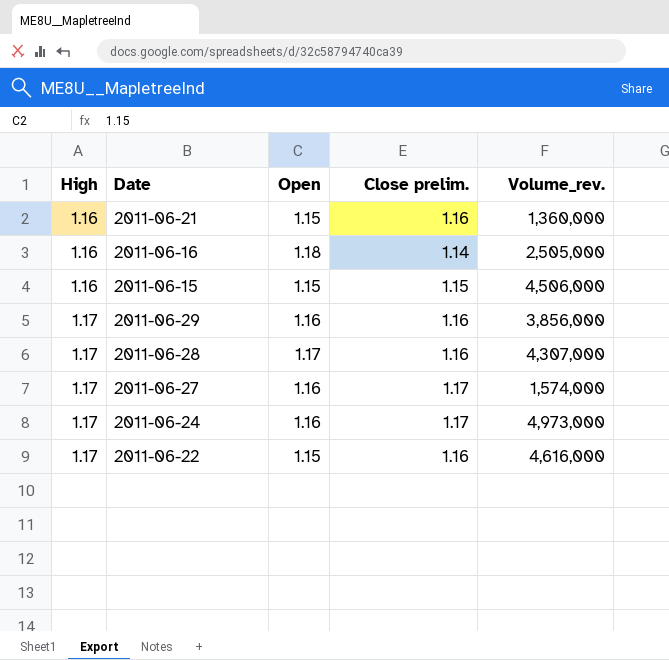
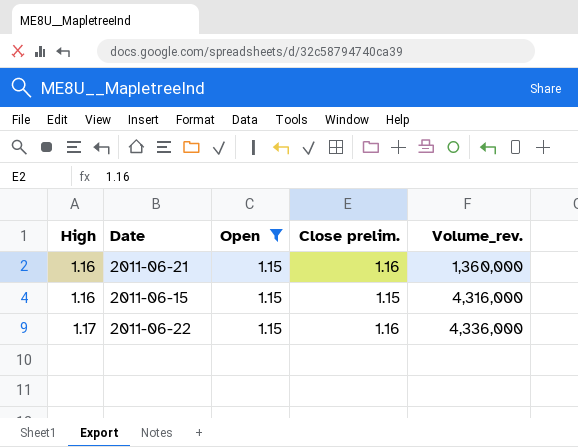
filter: none -> Open = 1.15
2011-06-15 | Volume_rev.: 4,506,000 -> 4,316,000
2011-06-22 | Volume_rev.: 4,616,000 -> 4,336,000

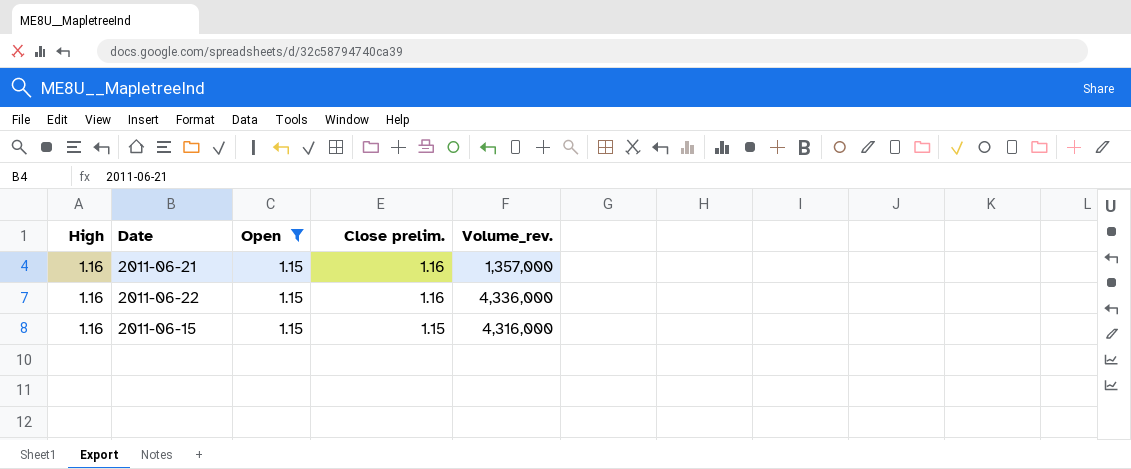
row order: High ascending -> Close prelim. descending
2011-06-21 | Volume_rev.: 1,360,000 -> 1,357,000
2011-06-22 | High: 1.17 -> 1.16

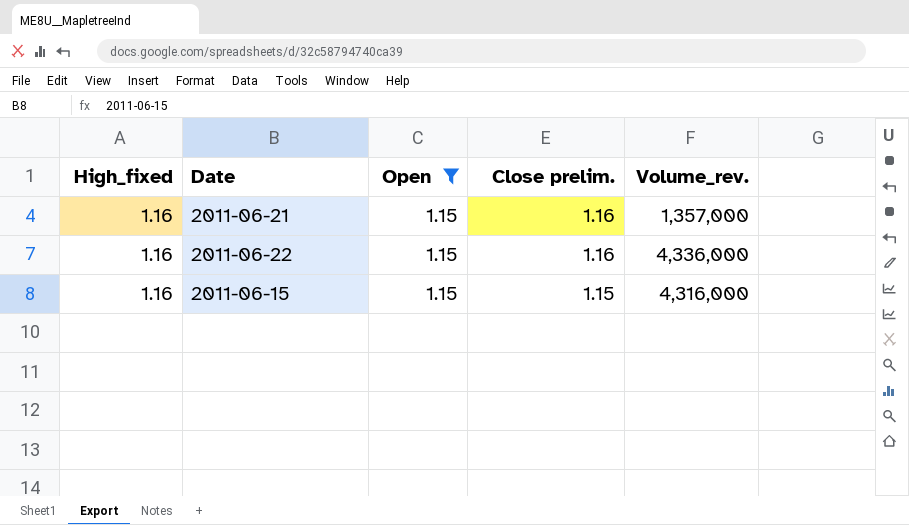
column name: High -> High_fixed

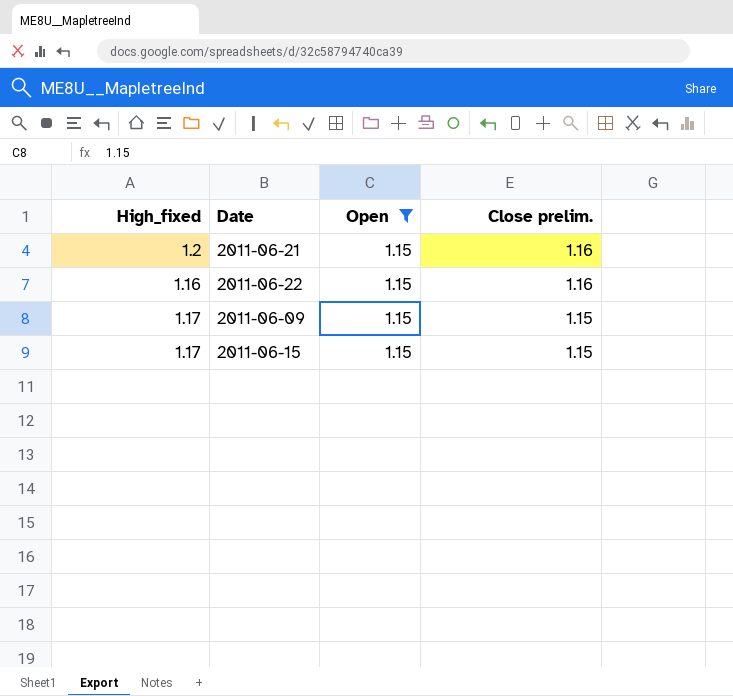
column Volume_rev. | position: 5 -> none
2011-06-21 | High_fixed: 1.16 -> 1.2
row 2011-06-09: none -> 1.17 | 1.15 | 1.15
2011-06-15 | High_fixed: 1.16 -> 1.17

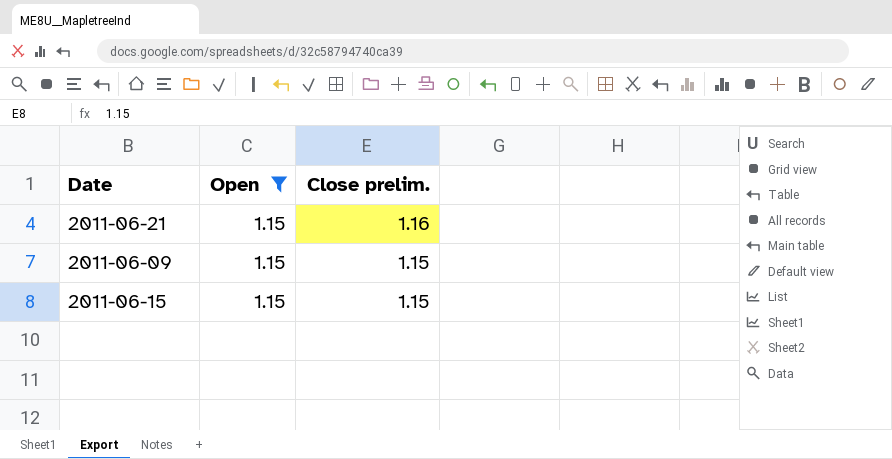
column High_fixed | position: 1 -> none
row 2011-06-22: 1.16 | 1.15 | 1.16 -> none

